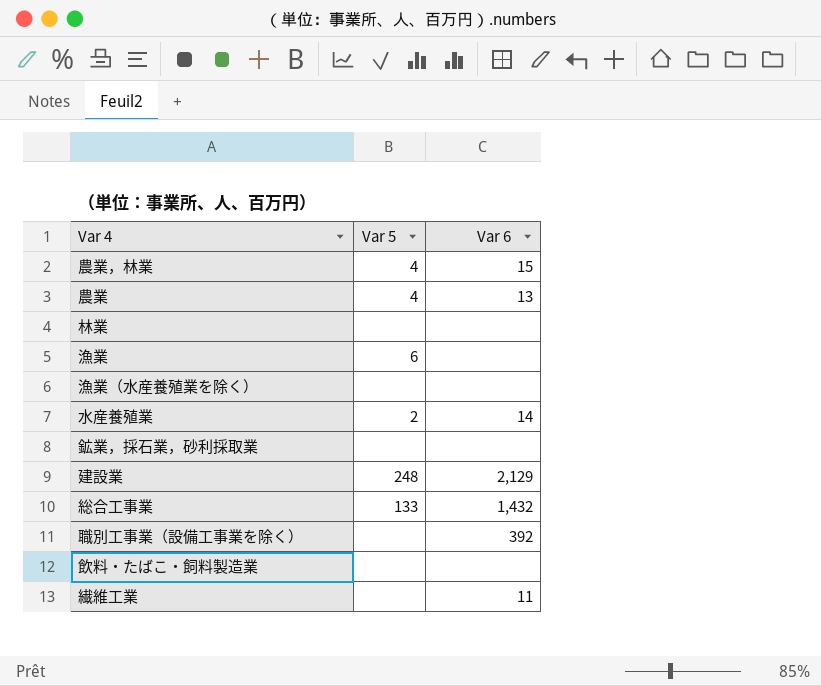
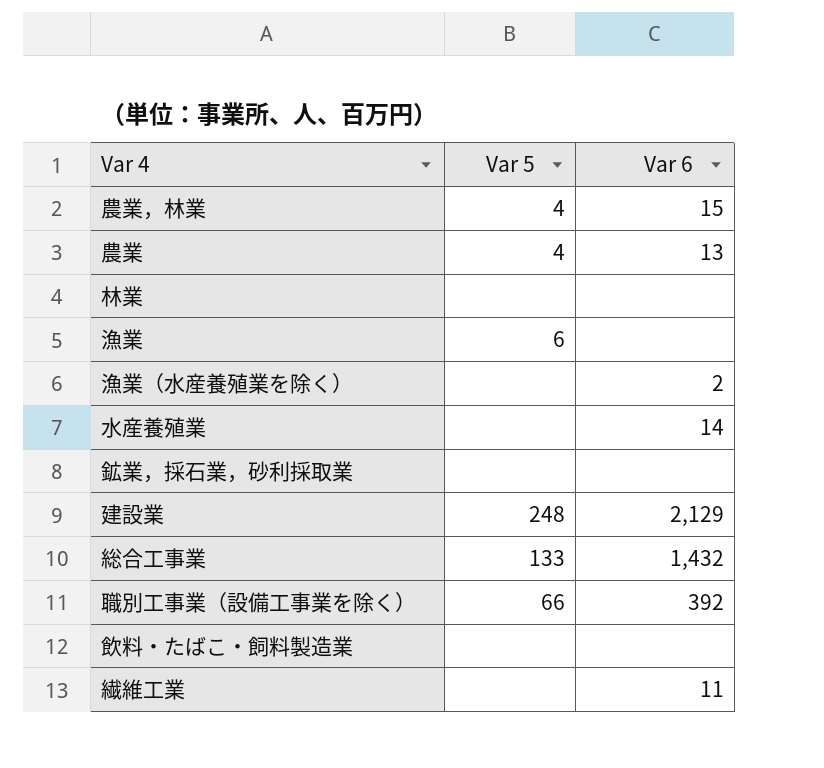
漁業（水産養殖業を除く） | Var 6: none -> 2
水産養殖業 | Var 5: 2 -> none
職別工事業（設備工事業を除く） | Var 5: none -> 66

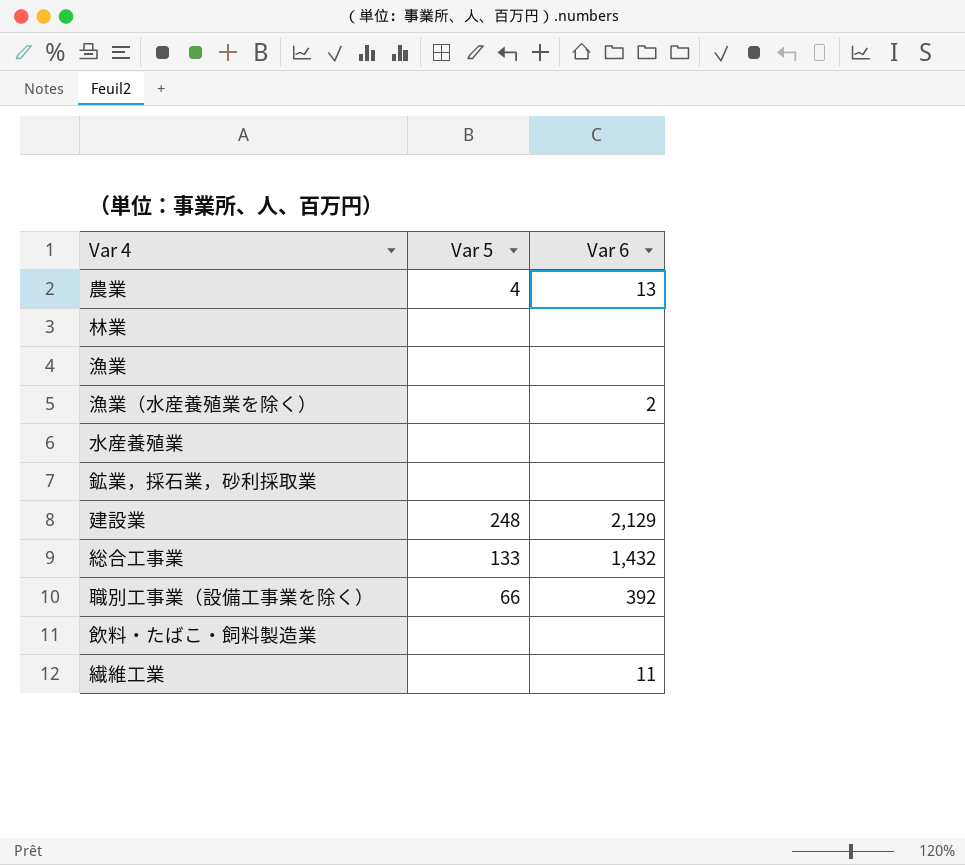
row 農業，林業: 4 | 15 -> none
漁業 | Var 5: 6 -> none
水産養殖業 | Var 6: 14 -> none

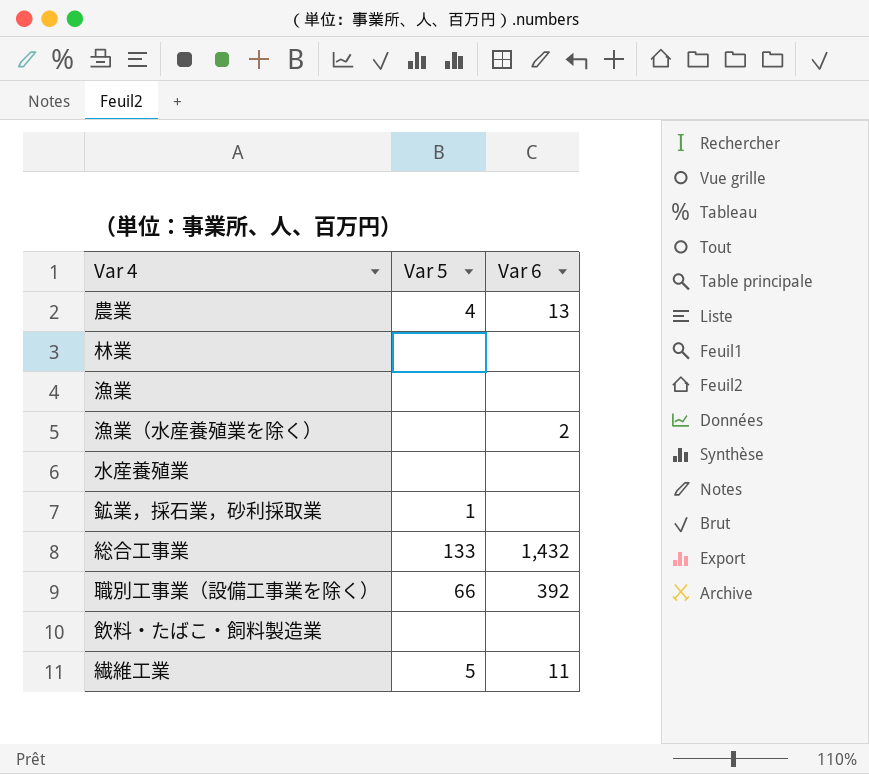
row 建設業: 248 | 2,129 -> none
鉱業，採石業，砂利採取業 | Var 5: none -> 1
繊維工業 | Var 5: none -> 5

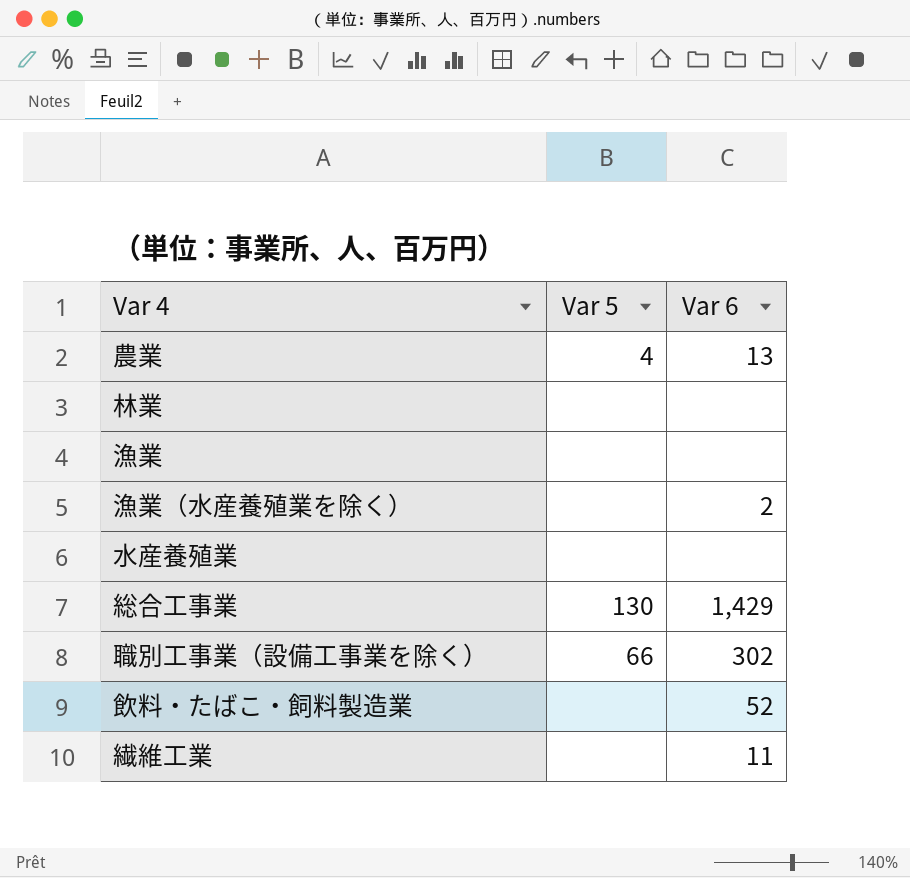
row 鉱業，採石業，砂利採取業: 1 | none -> none
総合工事業 | Var 5: 133 -> 130
総合工事業 | Var 6: 1,432 -> 1,429
職別工事業（設備工事業を除く） | Var 6: 392 -> 302
飲料・たばこ・飼料製造業 | Var 6: none -> 52
繊維工業 | Var 5: 5 -> none

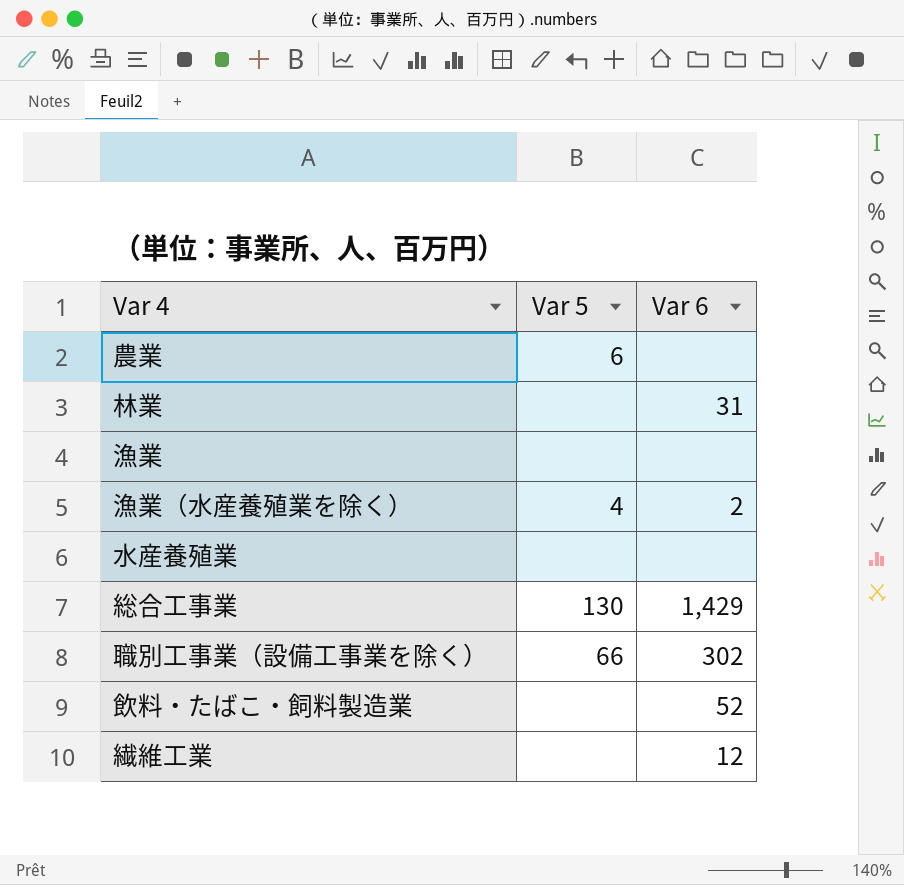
農業 | Var 5: 4 -> 6
農業 | Var 6: 13 -> none
林業 | Var 6: none -> 31
漁業（水産養殖業を除く） | Var 5: none -> 4
繊維工業 | Var 6: 11 -> 12

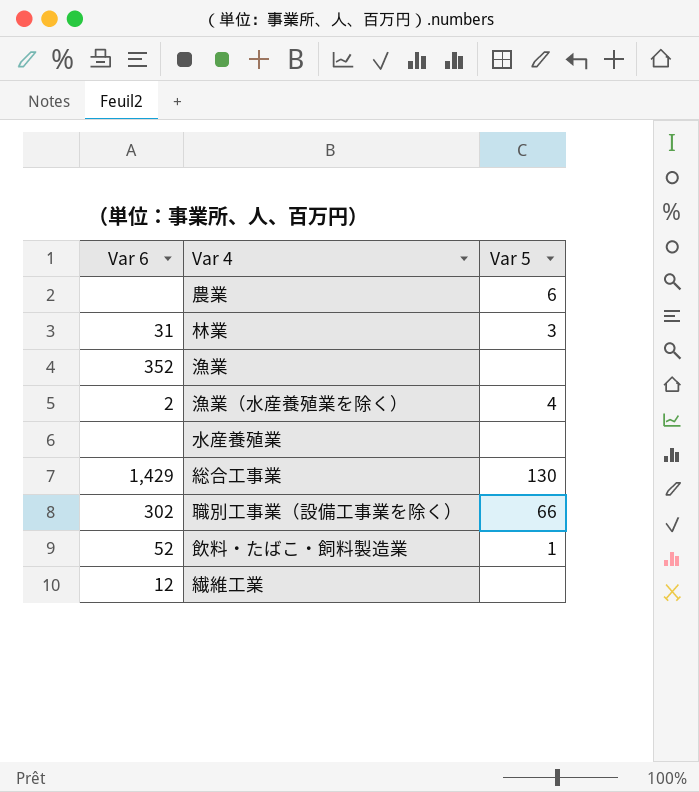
column Var 6 | position: 3 -> 1
林業 | Var 5: none -> 3
漁業 | Var 6: none -> 352
飲料・たばこ・飼料製造業 | Var 5: none -> 1

